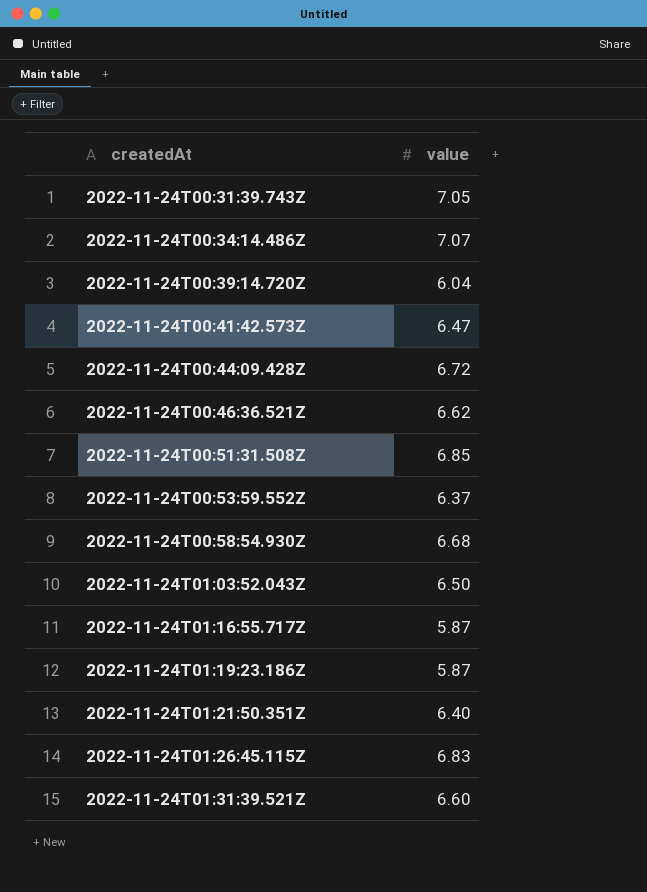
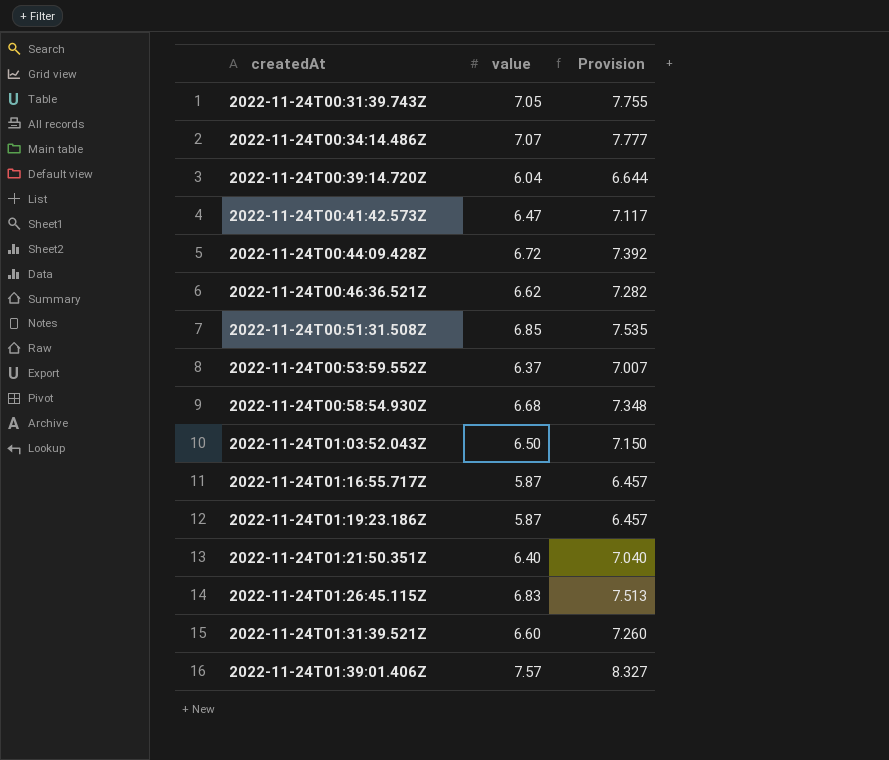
column Provision | formula: none -> [value] * 1.1
row 2022-11-24T01:39:01.406Z: none -> 7.57 | 8.327

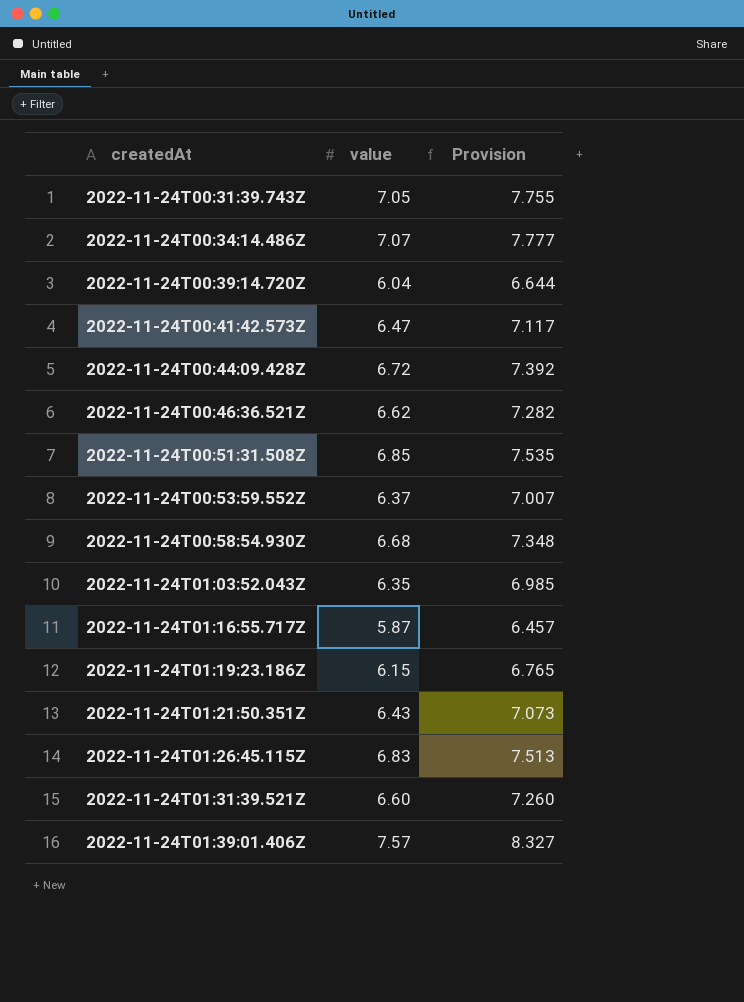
2022-11-24T01:03:52.043Z | value: 6.50 -> 6.35
2022-11-24T01:03:52.043Z | Provision: 7.150 -> 6.985
2022-11-24T01:19:23.186Z | value: 5.87 -> 6.15
2022-11-24T01:19:23.186Z | Provision: 6.457 -> 6.765
2022-11-24T01:21:50.351Z | value: 6.40 -> 6.43
2022-11-24T01:21:50.351Z | Provision: 7.040 -> 7.073

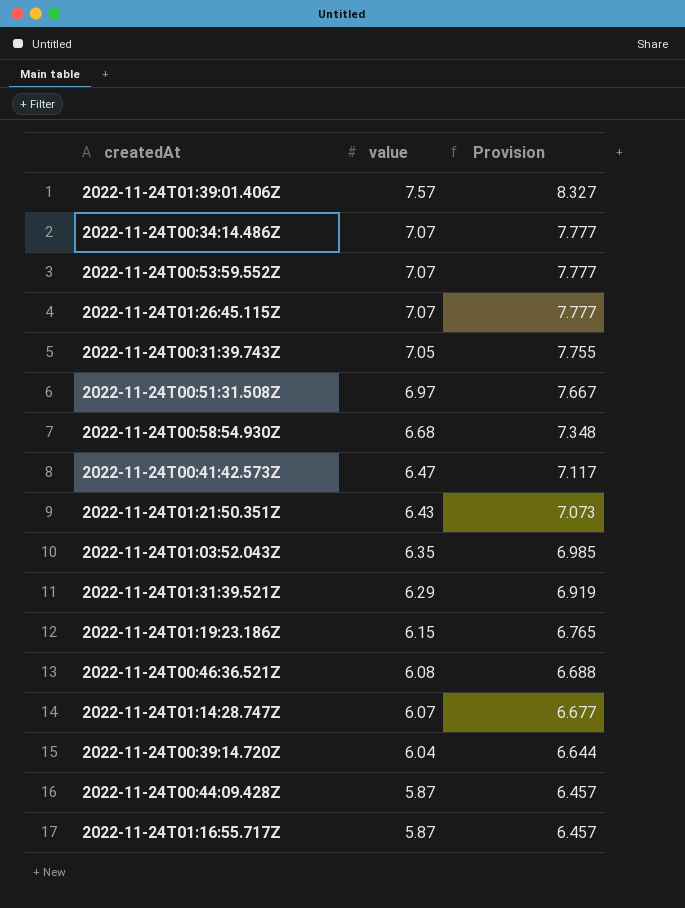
row order: createdAt ascending -> value descending
2022-11-24T00:53:59.552Z | value: 6.37 -> 7.07
2022-11-24T00:53:59.552Z | Provision: 7.007 -> 7.777
2022-11-24T01:26:45.115Z | value: 6.83 -> 7.07
2022-11-24T01:26:45.115Z | Provision: 7.513 -> 7.777
2022-11-24T00:51:31.508Z | value: 6.85 -> 6.97
2022-11-24T00:51:31.508Z | Provision: 7.535 -> 7.667
2022-11-24T01:31:39.521Z | value: 6.60 -> 6.29
2022-11-24T01:31:39.521Z | Provision: 7.260 -> 6.919
2022-11-24T00:46:36.521Z | value: 6.62 -> 6.08
2022-11-24T00:46:36.521Z | Provision: 7.282 -> 6.688
row 2022-11-24T01:14:28.747Z: none -> 6.07 | 6.677
2022-11-24T00:44:09.428Z | value: 6.72 -> 5.87
2022-11-24T00:44:09.428Z | Provision: 7.392 -> 6.457

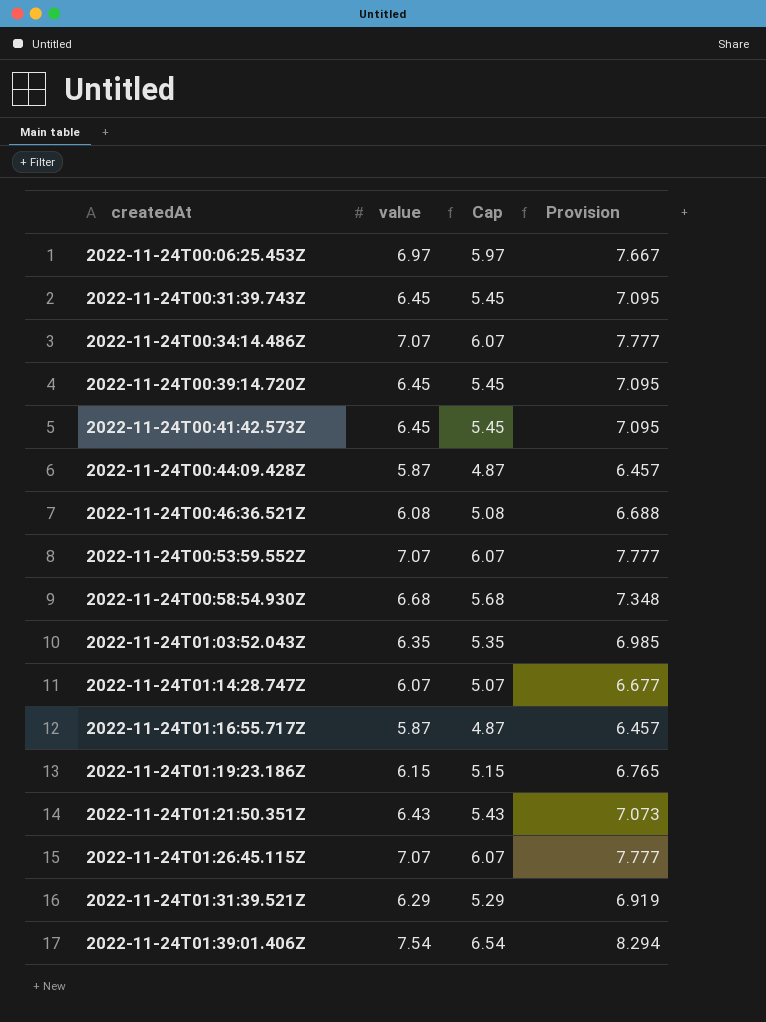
row order: value descending -> createdAt ascending
column Cap | formula: none -> [value] - 1
row 2022-11-24T00:51:31.508Z: 6.97 | 7.667 -> none
row 2022-11-24T00:06:25.453Z: none -> 6.97 | 5.97 | 7.667
2022-11-24T00:31:39.743Z | value: 7.05 -> 6.45
2022-11-24T00:31:39.743Z | Provision: 7.755 -> 7.095
2022-11-24T00:39:14.720Z | value: 6.04 -> 6.45
2022-11-24T00:39:14.720Z | Provision: 6.644 -> 7.095
2022-11-24T00:41:42.573Z | value: 6.47 -> 6.45
2022-11-24T00:41:42.573Z | Provision: 7.117 -> 7.095
2022-11-24T01:39:01.406Z | value: 7.57 -> 7.54
2022-11-24T01:39:01.406Z | Provision: 8.327 -> 8.294

